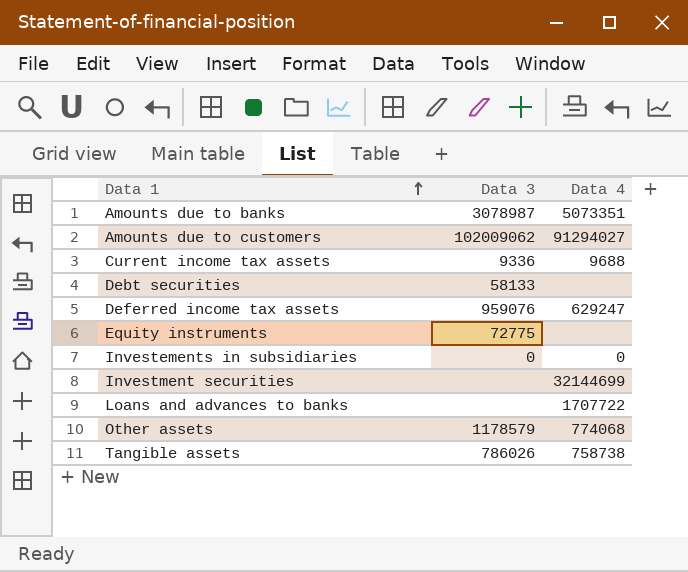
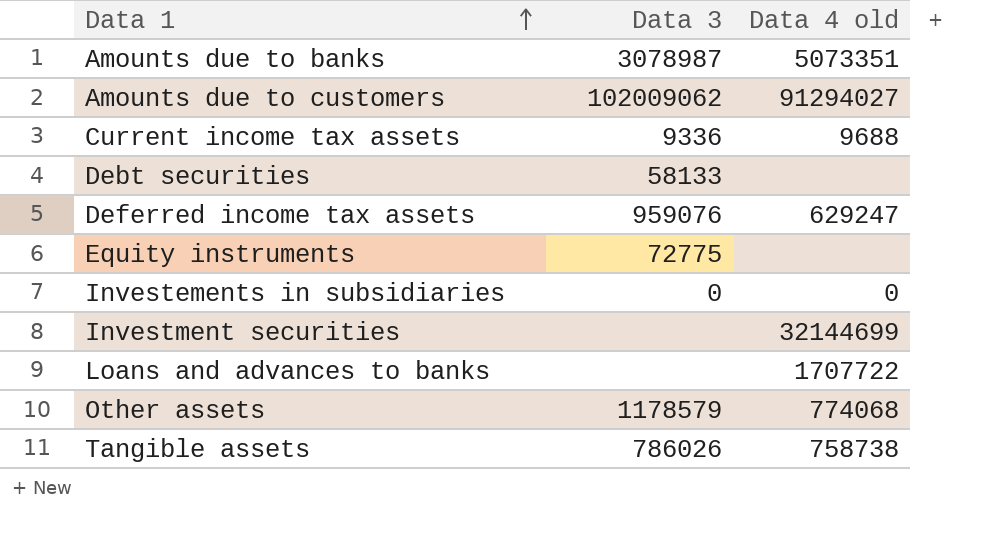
column name: Data 4 -> Data 4 old

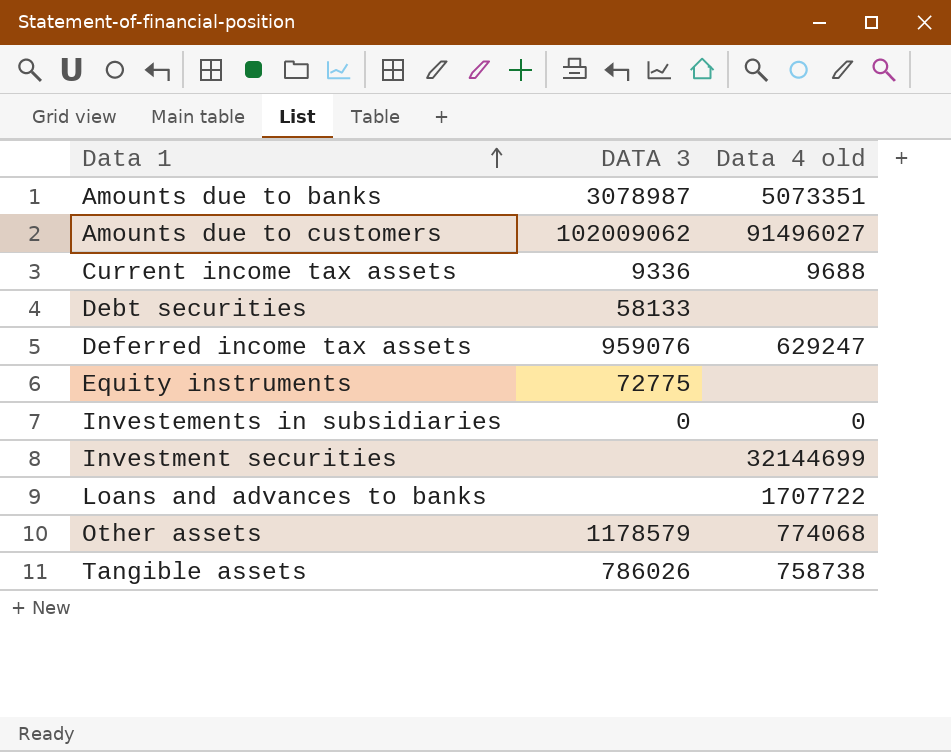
column name: Data 3 -> DATA 3
Amounts due to customers | Data 4 old: 91294027 -> 91496027

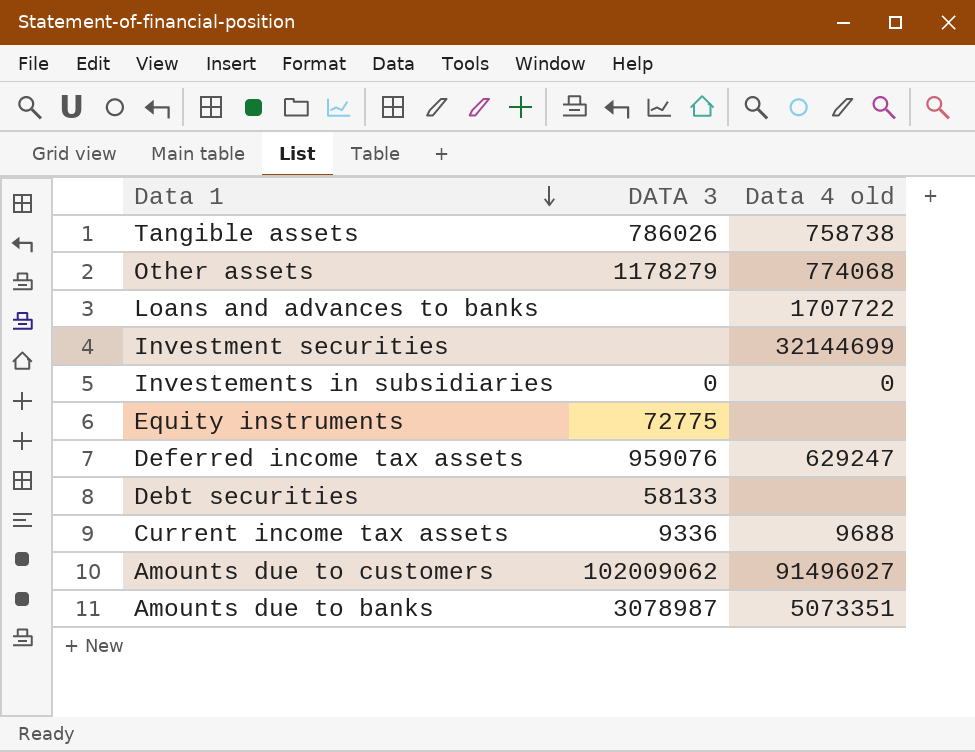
row order: Data 1 ascending -> Data 1 descending
Other assets | DATA 3: 1178579 -> 1178279

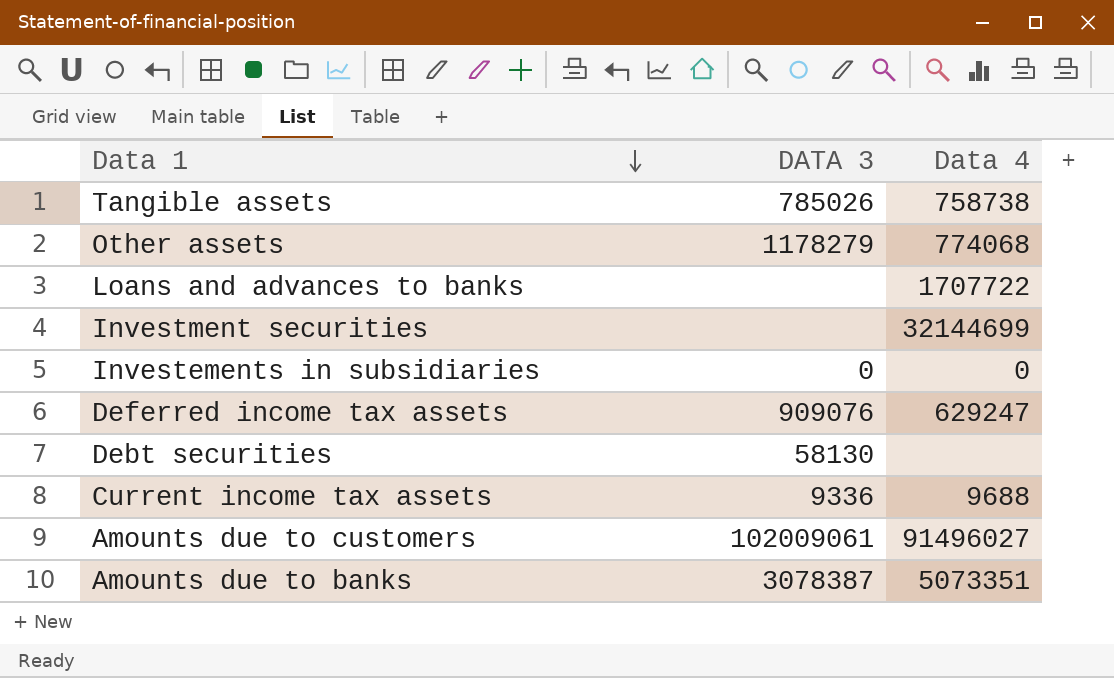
column name: Data 4 old -> Data 4
row Equity instruments: 72775 | none -> none
Tangible assets | DATA 3: 786026 -> 785026
Deferred income tax assets | DATA 3: 959076 -> 909076
Debt securities | DATA 3: 58133 -> 58130
Amounts due to customers | DATA 3: 102009062 -> 102009061
Amounts due to banks | DATA 3: 3078987 -> 3078387

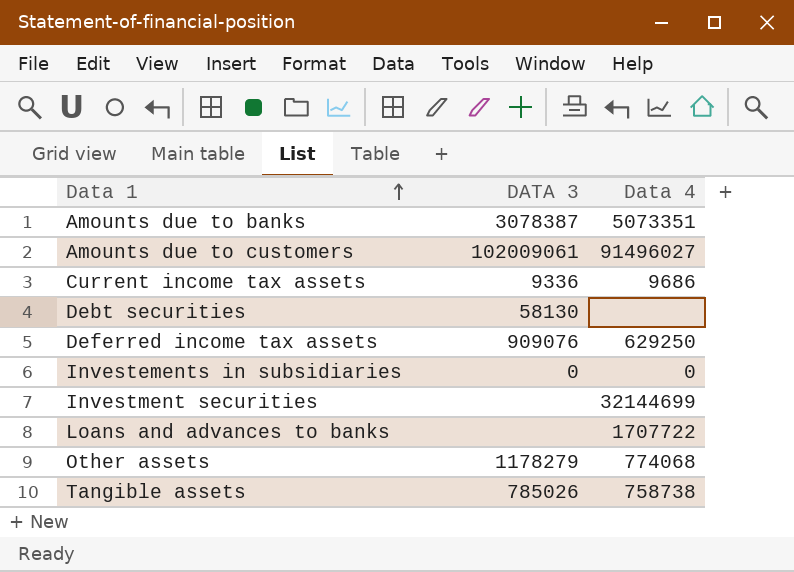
row order: Data 1 descending -> Data 1 ascending
Current income tax assets | Data 4: 9688 -> 9686
Deferred income tax assets | Data 4: 629247 -> 629250

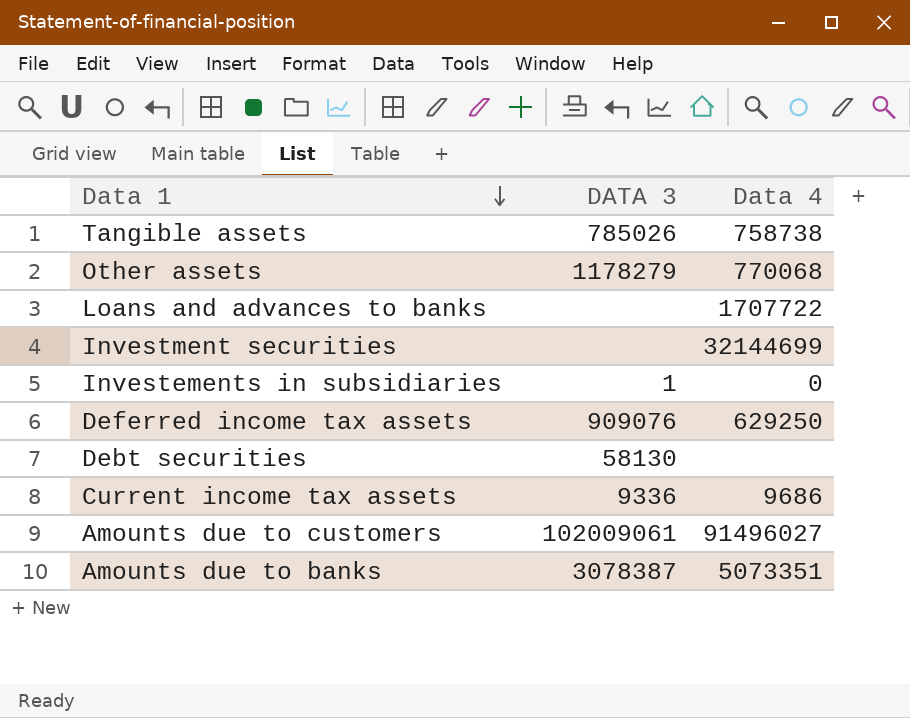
row order: Data 1 ascending -> Data 1 descending
Other assets | Data 4: 774068 -> 770068
Investements in subsidiaries | DATA 3: 0 -> 1

